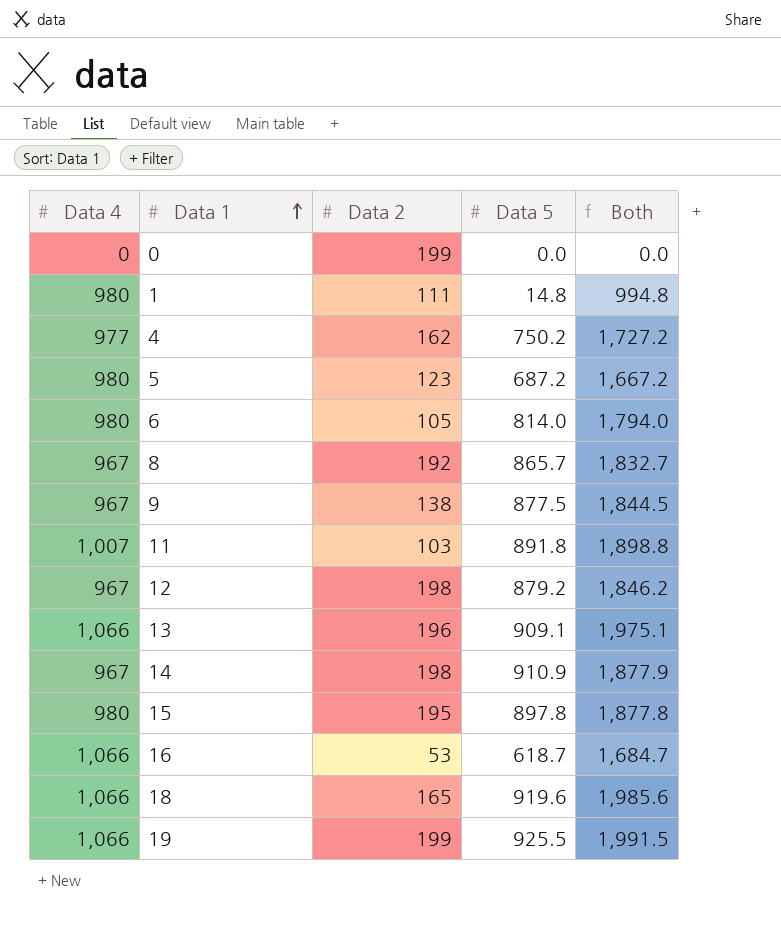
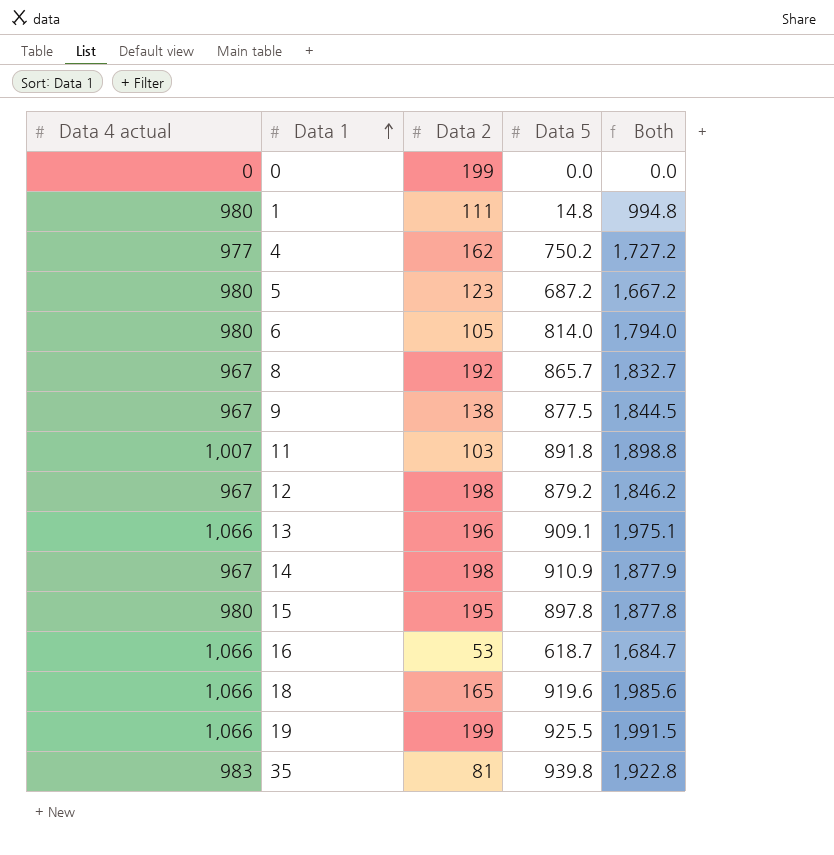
column name: Data 4 -> Data 4 actual
row 35: none -> 983 | 81 | 939.8 | 1,922.8

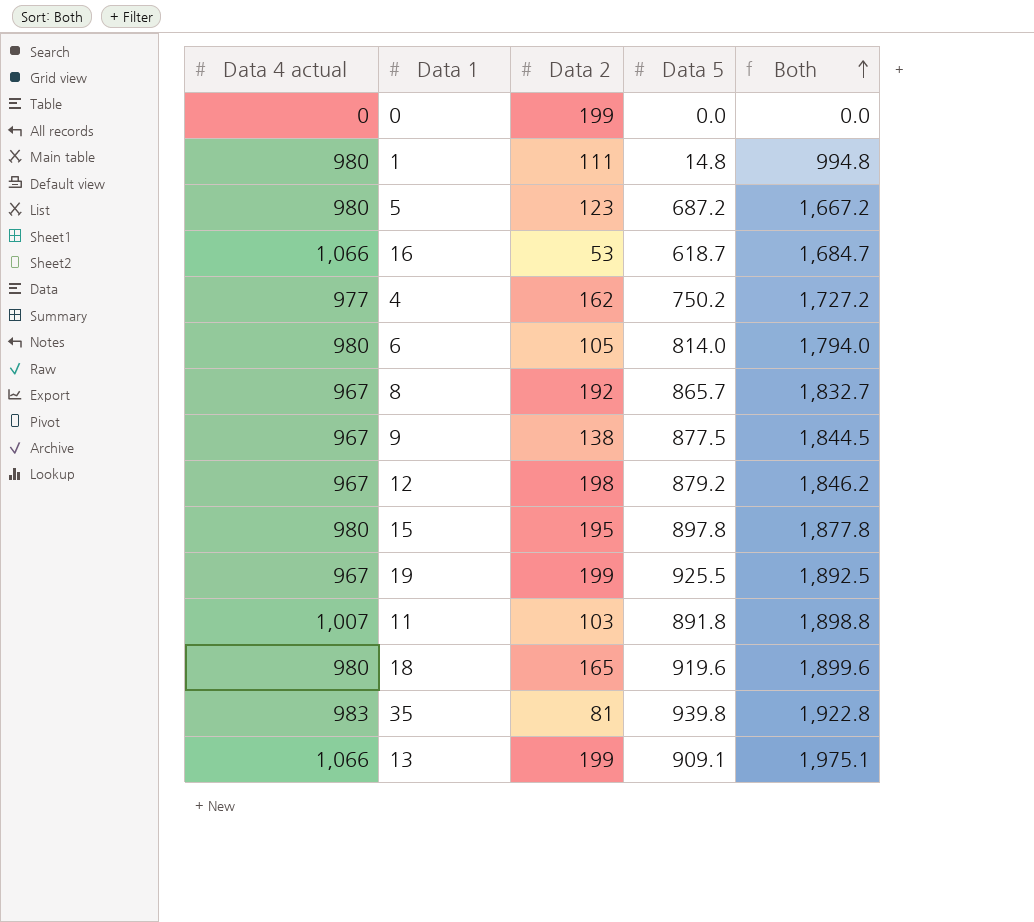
row order: Data 1 ascending -> Both ascending
row 14: 967 | 198 | 910.9 | 1,877.9 -> none
19 | Data 4 actual: 1,066 -> 967
19 | Both: 1,991.5 -> 1,892.5
18 | Data 4 actual: 1,066 -> 980
18 | Both: 1,985.6 -> 1,899.6
13 | Data 2: 196 -> 199

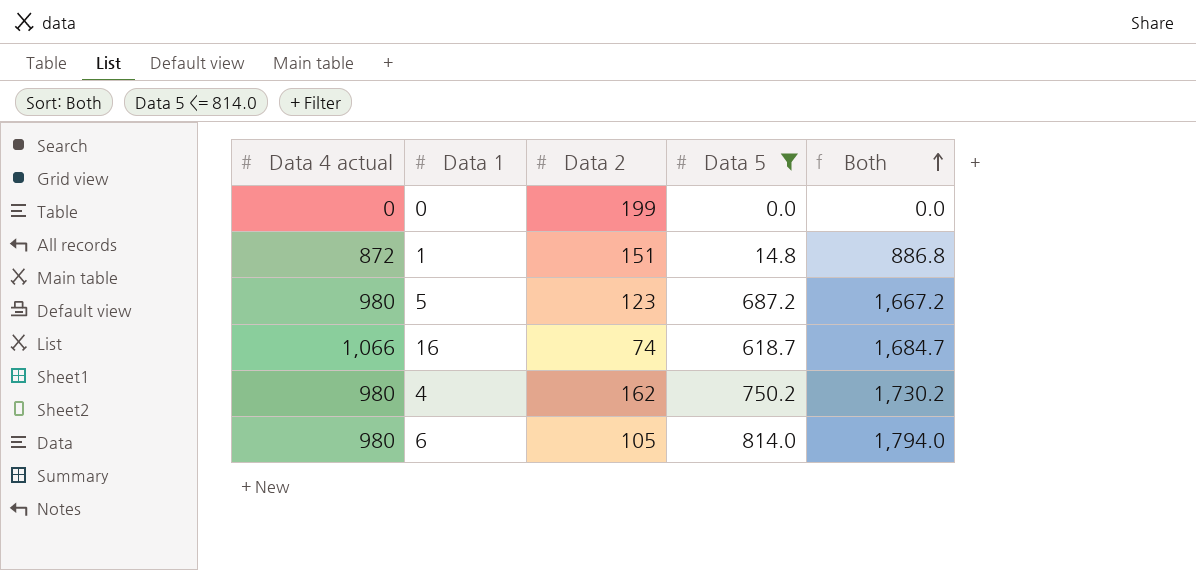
filter: none -> Data 5 <= 814.0
1 | Data 4 actual: 980 -> 872
1 | Data 2: 111 -> 151
1 | Both: 994.8 -> 886.8
16 | Data 2: 53 -> 74
4 | Data 4 actual: 977 -> 980
4 | Both: 1,727.2 -> 1,730.2

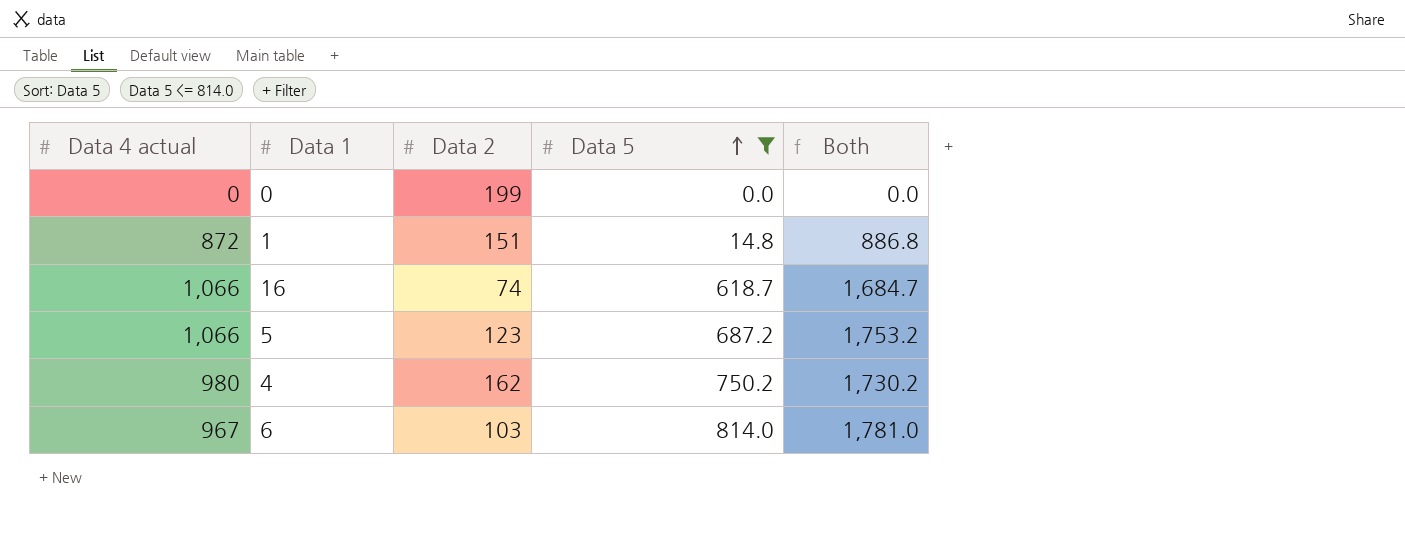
row order: Both ascending -> Data 5 ascending
5 | Data 4 actual: 980 -> 1,066
5 | Both: 1,667.2 -> 1,753.2
6 | Data 4 actual: 980 -> 967
6 | Data 2: 105 -> 103
6 | Both: 1,794.0 -> 1,781.0

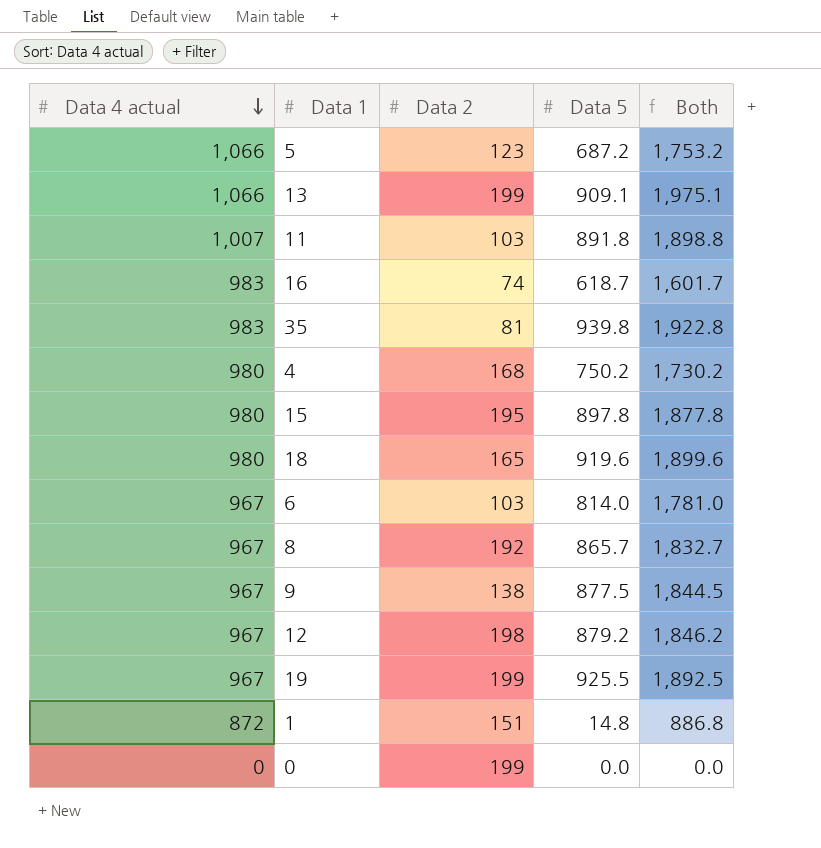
filter: Data 5 <= 814.0 -> none
row order: Data 5 ascending -> Data 4 actual descending
16 | Data 4 actual: 1,066 -> 983
16 | Both: 1,684.7 -> 1,601.7
4 | Data 2: 162 -> 168

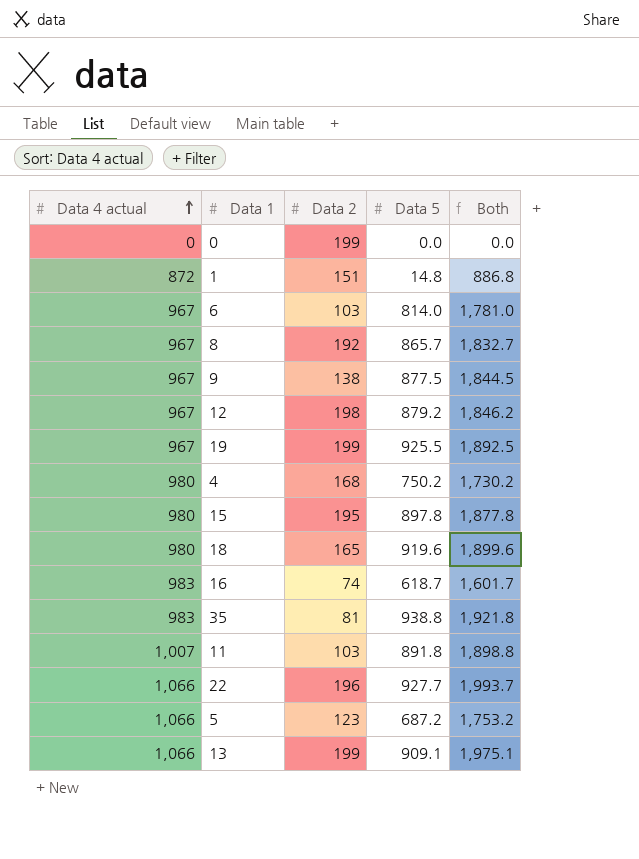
row order: Data 4 actual descending -> Data 4 actual ascending
35 | Data 5: 939.8 -> 938.8
35 | Both: 1,922.8 -> 1,921.8
row 22: none -> 1,066 | 196 | 927.7 | 1,993.7

